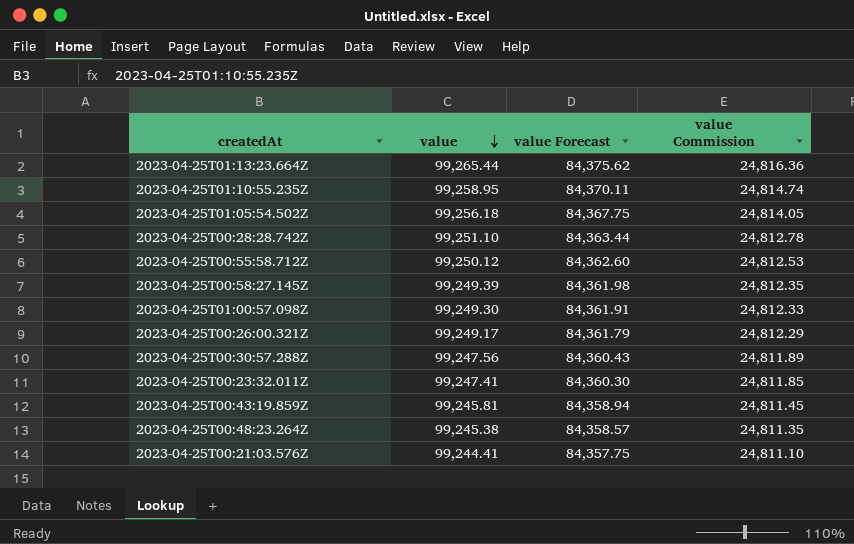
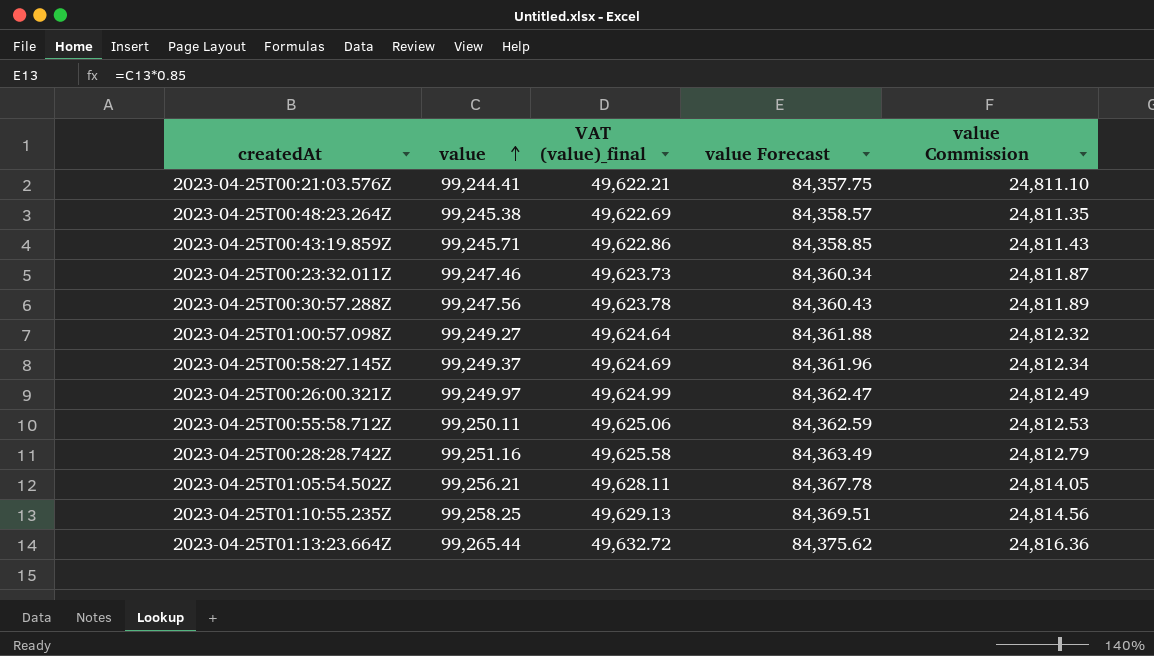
row order: value descending -> value ascending
column VAT (value)_final | formula: none -> [value] * 0.5
2023-04-25T00:43:19.859Z | value: 99,245.81 -> 99,245.71
2023-04-25T00:43:19.859Z | value Forecast: 84,358.94 -> 84,358.85
2023-04-25T00:43:19.859Z | value Commission: 24,811.45 -> 24,811.43
2023-04-25T00:23:32.011Z | value: 99,247.41 -> 99,247.46
2023-04-25T00:23:32.011Z | value Forecast: 84,360.30 -> 84,360.34
2023-04-25T00:23:32.011Z | value Commission: 24,811.85 -> 24,811.87
2023-04-25T01:00:57.098Z | value: 99,249.30 -> 99,249.27
2023-04-25T01:00:57.098Z | value Forecast: 84,361.91 -> 84,361.88
2023-04-25T01:00:57.098Z | value Commission: 24,812.33 -> 24,812.32
2023-04-25T00:58:27.145Z | value: 99,249.39 -> 99,249.37
2023-04-25T00:58:27.145Z | value Forecast: 84,361.98 -> 84,361.96
2023-04-25T00:58:27.145Z | value Commission: 24,812.35 -> 24,812.34
2023-04-25T00:26:00.321Z | value: 99,249.17 -> 99,249.97
2023-04-25T00:26:00.321Z | value Forecast: 84,361.79 -> 84,362.47
2023-04-25T00:26:00.321Z | value Commission: 24,812.29 -> 24,812.49
2023-04-25T00:55:58.712Z | value: 99,250.12 -> 99,250.11
2023-04-25T00:55:58.712Z | value Forecast: 84,362.60 -> 84,362.59
2023-04-25T00:28:28.742Z | value: 99,251.10 -> 99,251.16
2023-04-25T00:28:28.742Z | value Forecast: 84,363.44 -> 84,363.49
2023-04-25T00:28:28.742Z | value Commission: 24,812.78 -> 24,812.79
2023-04-25T01:05:54.502Z | value: 99,256.18 -> 99,256.21
2023-04-25T01:05:54.502Z | value Forecast: 84,367.75 -> 84,367.78
2023-04-25T01:10:55.235Z | value: 99,258.95 -> 99,258.25
2023-04-25T01:10:55.235Z | value Forecast: 84,370.11 -> 84,369.51
2023-04-25T01:10:55.235Z | value Commission: 24,814.74 -> 24,814.56

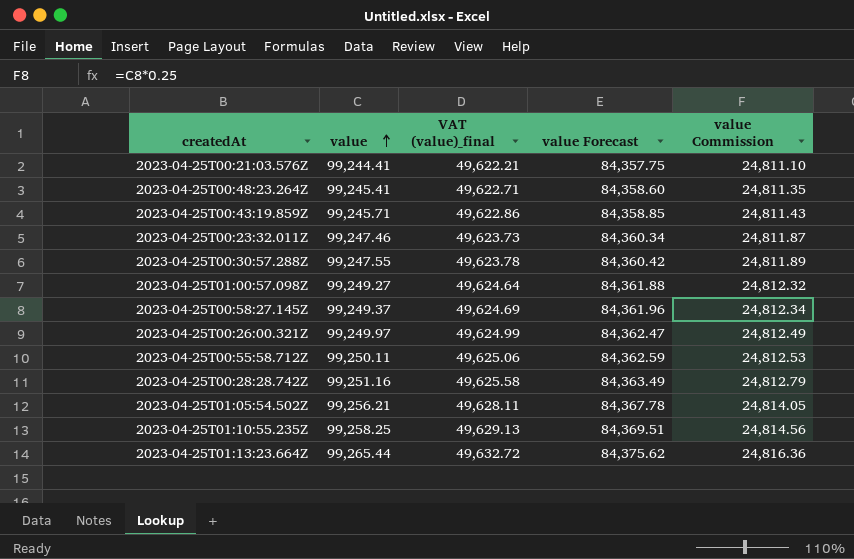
2023-04-25T00:48:23.264Z | value: 99,245.38 -> 99,245.41
2023-04-25T00:48:23.264Z | VAT (value)_final: 49,622.69 -> 49,622.71
2023-04-25T00:48:23.264Z | value Forecast: 84,358.57 -> 84,358.60
2023-04-25T00:30:57.288Z | value: 99,247.56 -> 99,247.55
2023-04-25T00:30:57.288Z | value Forecast: 84,360.43 -> 84,360.42

